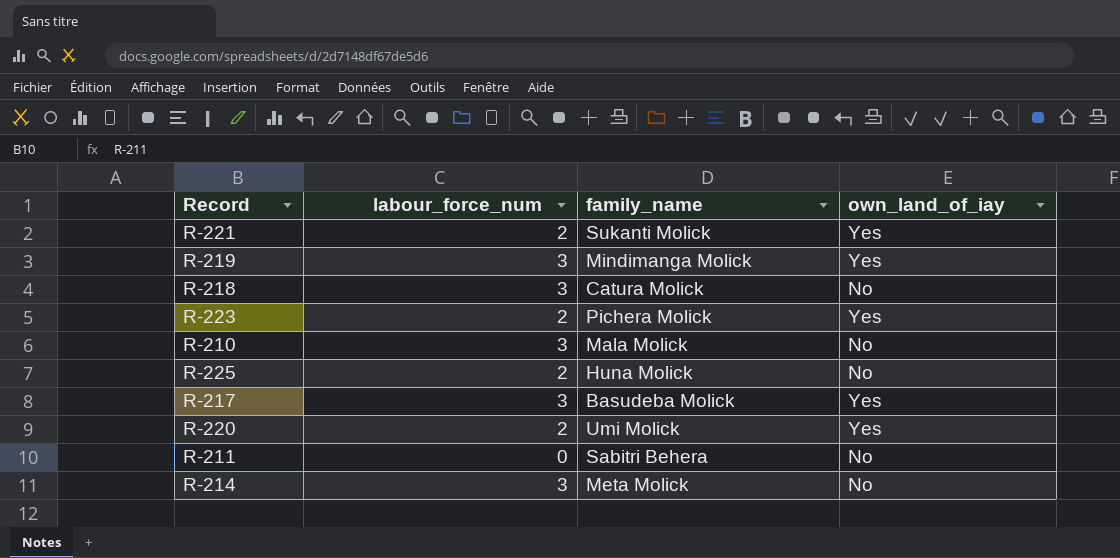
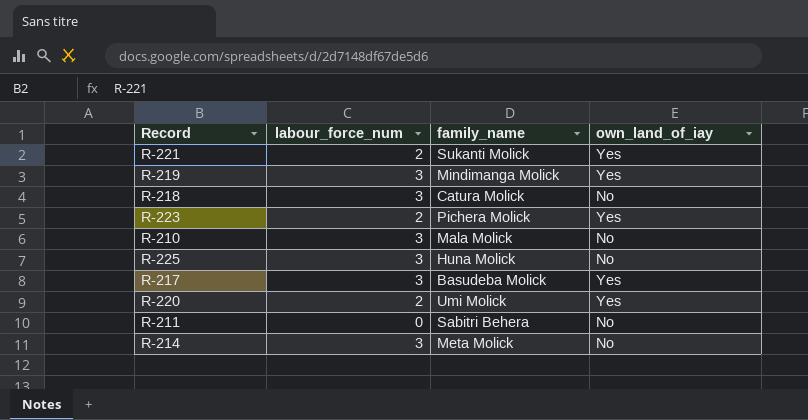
R-225 | labour_force_num: 2 -> 3

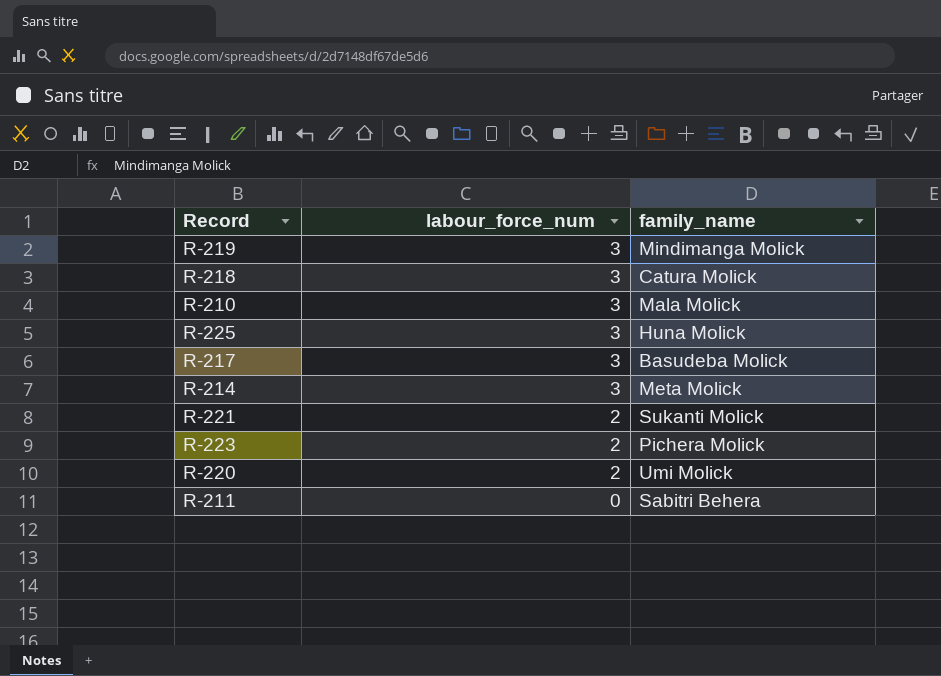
row order: none -> labour_force_num descending
column own_land_of_iay | position: 4 -> none

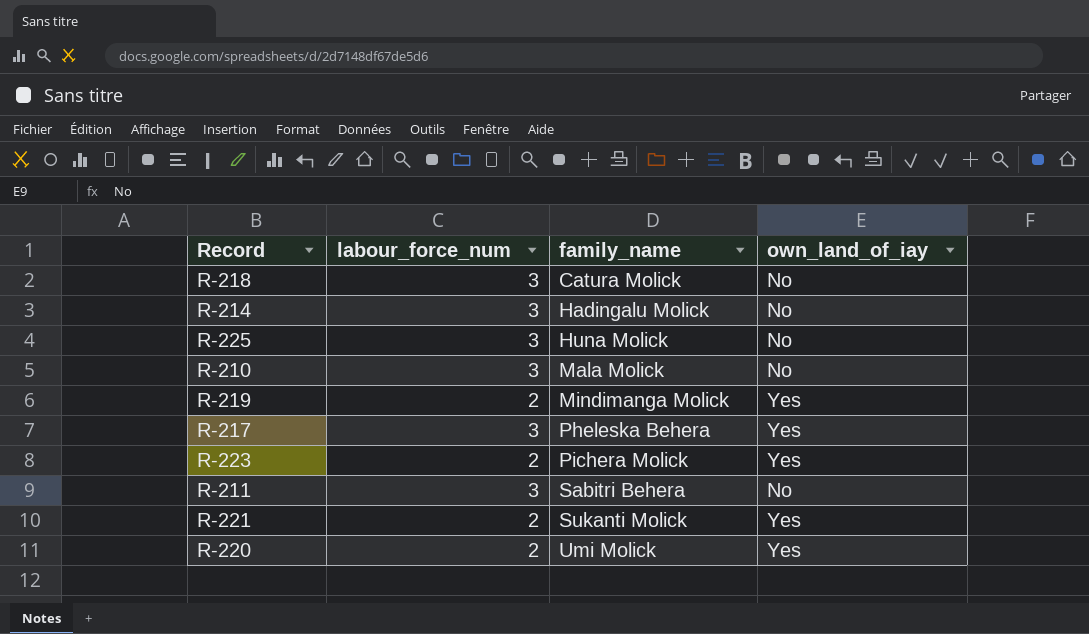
row order: labour_force_num descending -> family_name ascending
column own_land_of_iay | position: none -> 4
R-214 | family_name: Meta Molick -> Hadingalu Molick
R-219 | labour_force_num: 3 -> 2
R-217 | family_name: Basudeba Molick -> Pheleska Behera
R-211 | labour_force_num: 0 -> 3

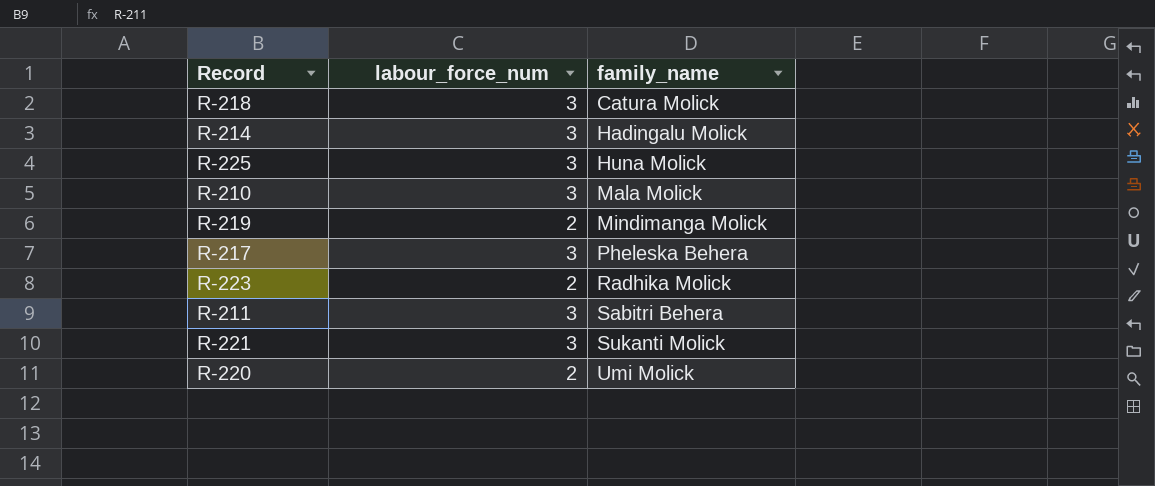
column own_land_of_iay | position: 4 -> none
R-223 | family_name: Pichera Molick -> Radhika Molick
R-221 | labour_force_num: 2 -> 3

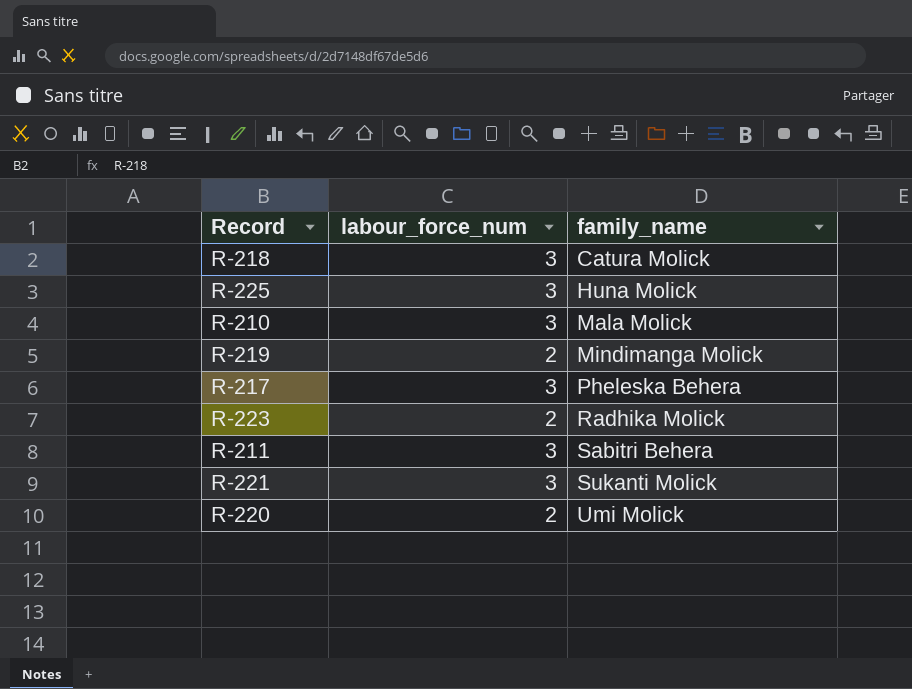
row R-214: 3 | Hadingalu Molick -> none

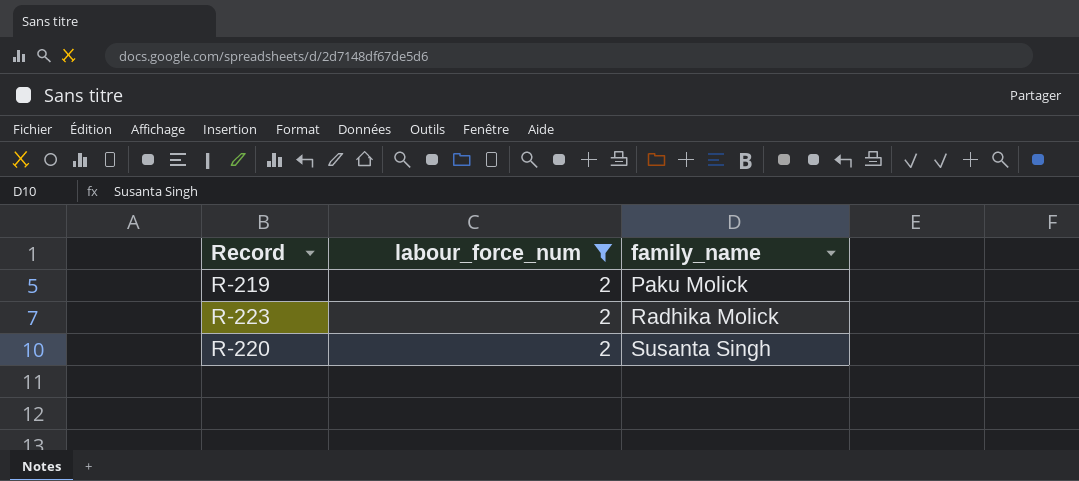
filter: none -> labour_force_num = 2
R-219 | family_name: Mindimanga Molick -> Paku Molick
R-220 | family_name: Umi Molick -> Susanta Singh

